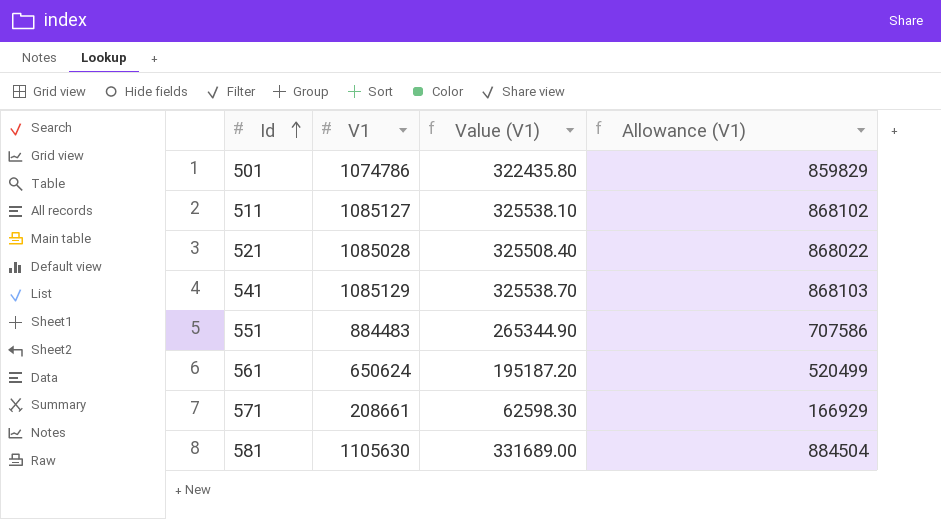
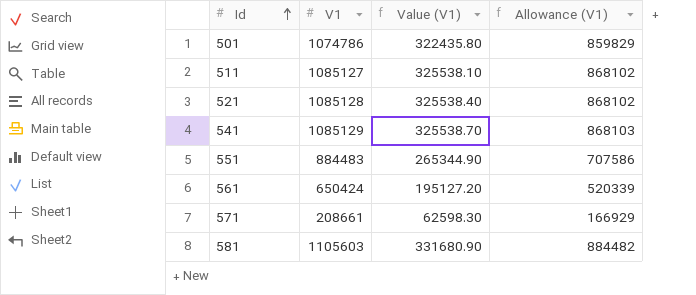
521 | V1: 1085028 -> 1085128
521 | Value (V1): 325508.40 -> 325538.40
521 | Allowance (V1): 868022 -> 868102
561 | V1: 650624 -> 650424
561 | Value (V1): 195187.20 -> 195127.20
561 | Allowance (V1): 520499 -> 520339
581 | V1: 1105630 -> 1105603
581 | Value (V1): 331689.00 -> 331680.90
581 | Allowance (V1): 884504 -> 884482

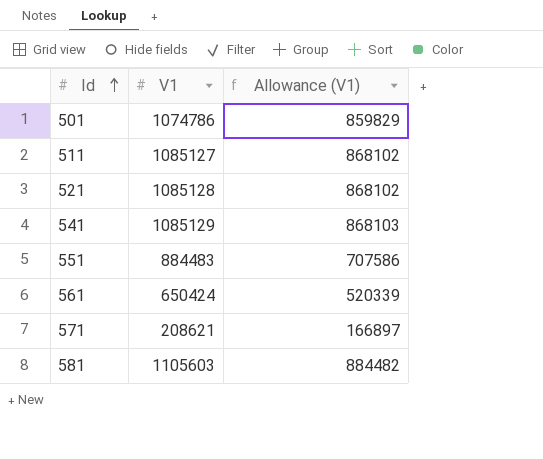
column Value (V1) | formula: [V1] * 0.3 -> none
571 | V1: 208661 -> 208621
571 | Allowance (V1): 166929 -> 166897

